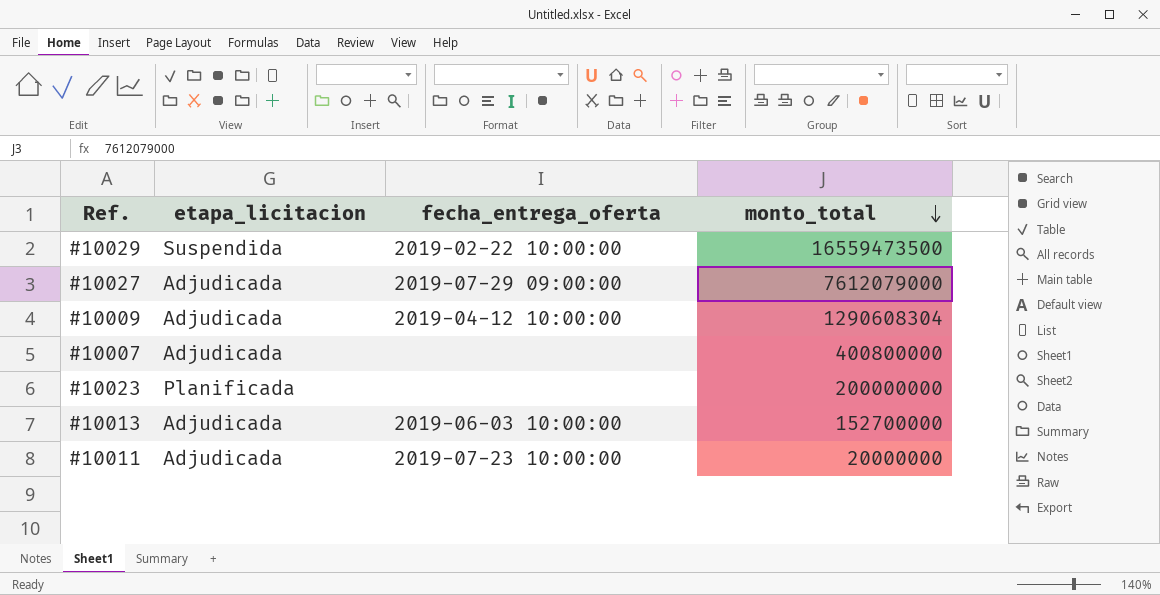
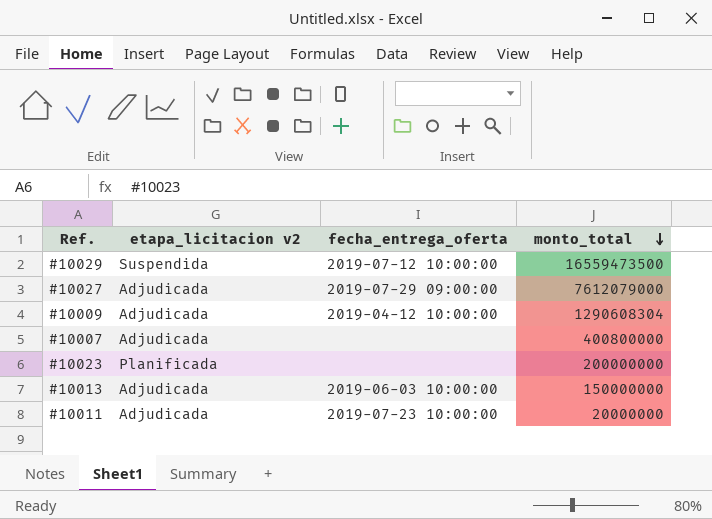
column name: etapa_licitacion -> etapa_licitacion v2
#10029 | fecha_entrega_oferta: 2019-02-22 10:00:00 -> 2019-07-12 10:00:00
#10013 | monto_total: 152700000 -> 150000000

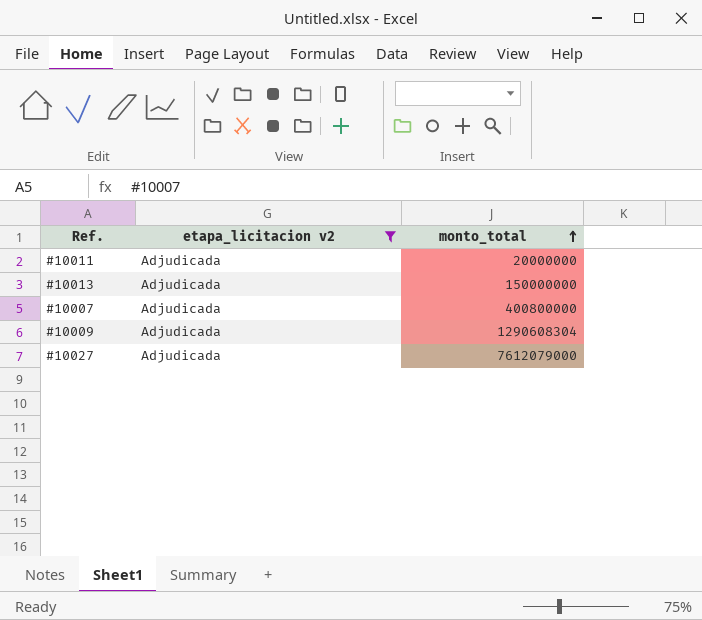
filter: none -> etapa_licitacion v2 = Adjudicada
row order: monto_total descending -> monto_total ascending
column fecha_entrega_oferta | position: 3 -> none

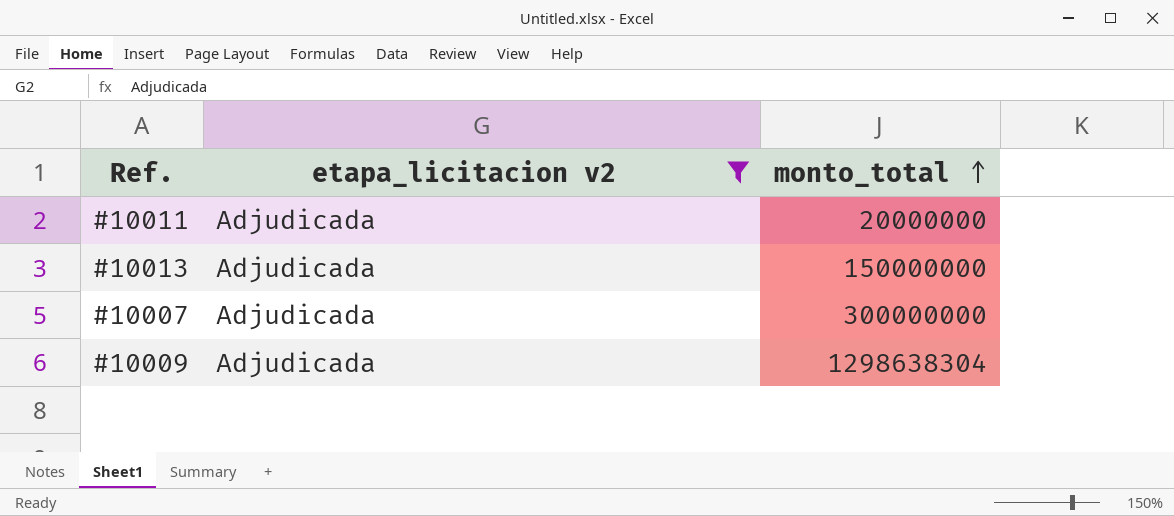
row #10027: Adjudicada | 7612079000 -> none
#10007 | monto_total: 400800000 -> 300000000
#10009 | monto_total: 1290608304 -> 1298638304

